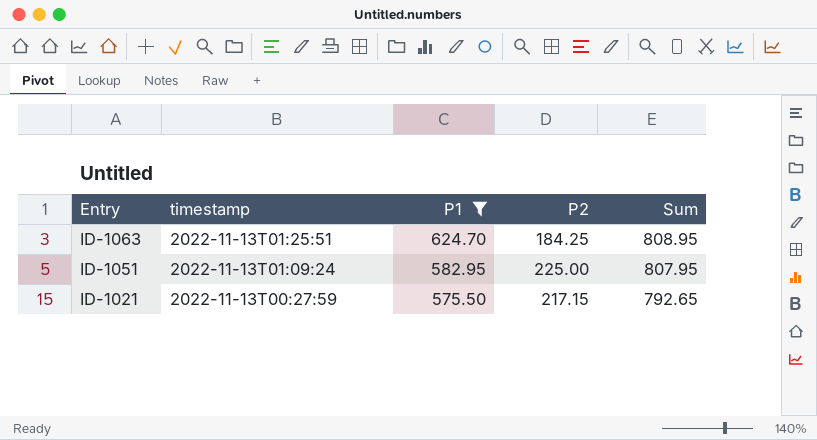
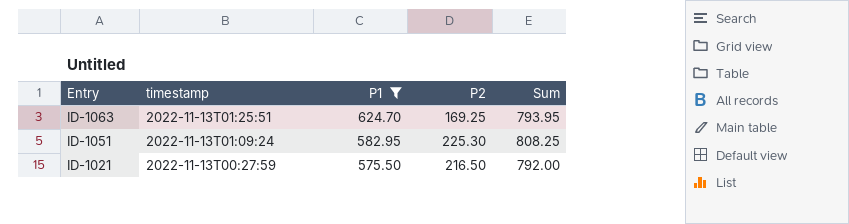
ID-1063 | P2: 184.25 -> 169.25
ID-1063 | Sum: 808.95 -> 793.95
ID-1051 | P2: 225.00 -> 225.30
ID-1051 | Sum: 807.95 -> 808.25
ID-1021 | P2: 217.15 -> 216.50
ID-1021 | Sum: 792.65 -> 792.00

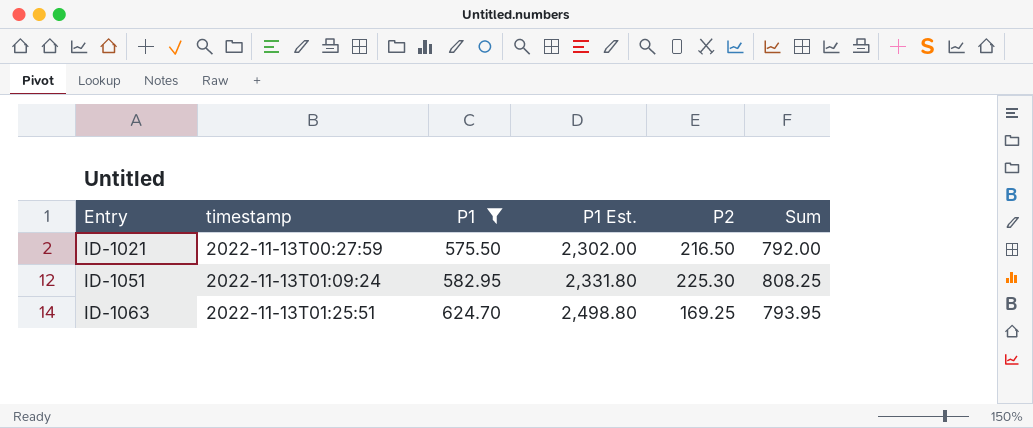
row order: Entry descending -> Entry ascending
column P1 Est. | formula: none -> [P1] * 4

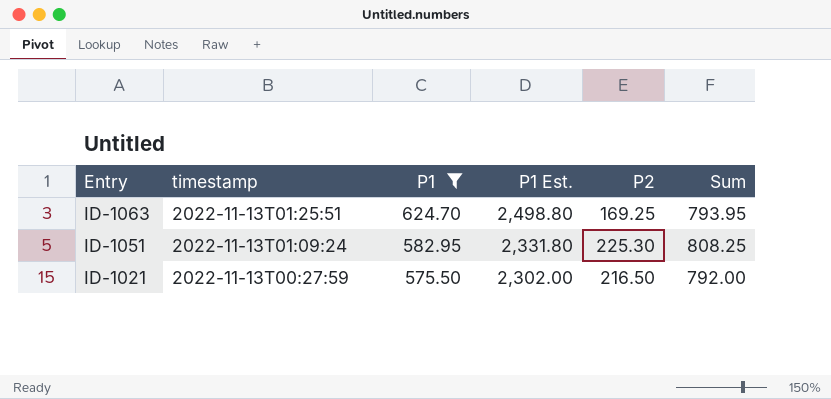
row order: Entry ascending -> Entry descending

